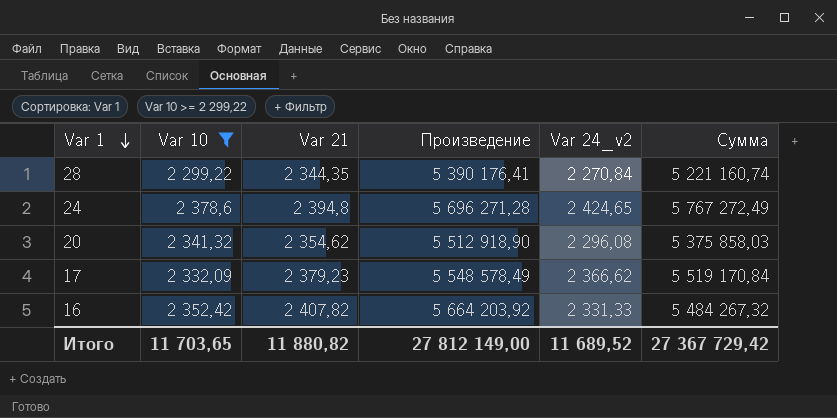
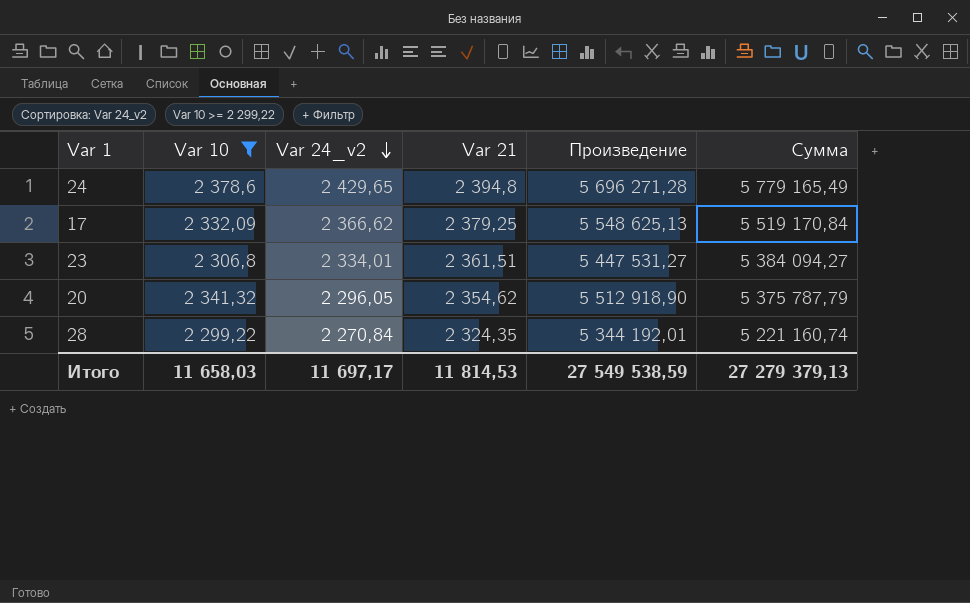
row order: Var 1 descending -> Var 24_v2 descending
column Var 24_v2 | position: 5 -> 3
row 16: 2 352,42 | 2 407,82 | 5 664 203,92 | 2 331,33 | 5 484 267,32 -> none
24 | Var 24_v2: 2 424,65 -> 2 429,65
24 | Сумма: 5 767 272,49 -> 5 779 165,49
17 | Var 21: 2 379,23 -> 2 379,25
17 | Произведение: 5 548 578,49 -> 5 548 625,13
row 23: none -> 2 306,8 | 2 334,01 | 2 361,51 | 5 447 531,27 | 5 384 094,27
20 | Var 24_v2: 2 296,08 -> 2 296,05
20 | Сумма: 5 375 858,03 -> 5 375 787,79
28 | Var 21: 2 344,35 -> 2 324,35
28 | Произведение: 5 390 176,41 -> 5 344 192,01
Итого | Var 10: 11 703,65 -> 11 658,03
Итого | Var 24_v2: 11 689,52 -> 11 697,17
Итого | Var 21: 11 880,82 -> 11 814,53
Итого | Произведение: 27 812 149,00 -> 27 549 538,59
Итого | Сумма: 27 367 729,42 -> 27 279 379,13

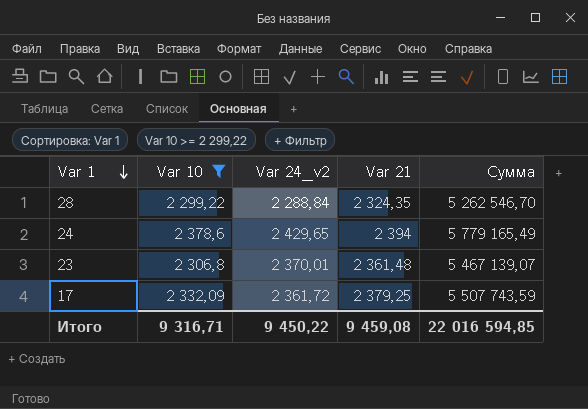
row order: Var 24_v2 descending -> Var 1 descending
column Произведение | formula: [Var 10] * [Var 21] -> none
row 20: 2 341,32 | 2 296,05 | 2 354,62 | 5 512 918,90 | 5 375 787,79 -> none
28 | Var 24_v2: 2 270,84 -> 2 288,84
28 | Сумма: 5 221 160,74 -> 5 262 546,70
24 | Var 21: 2 394,8 -> 2 394
23 | Var 24_v2: 2 334,01 -> 2 370,01
23 | Var 21: 2 361,51 -> 2 361,48
23 | Сумма: 5 384 094,27 -> 5 467 139,07
17 | Var 24_v2: 2 366,62 -> 2 361,72
17 | Сумма: 5 519 170,84 -> 5 507 743,59
Итого | Var 10: 11 658,03 -> 9 316,71
Итого | Var 24_v2: 11 697,17 -> 9 450,22
Итого | Var 21: 11 814,53 -> 9 459,08
Итого | Сумма: 27 279 379,13 -> 22 016 594,85

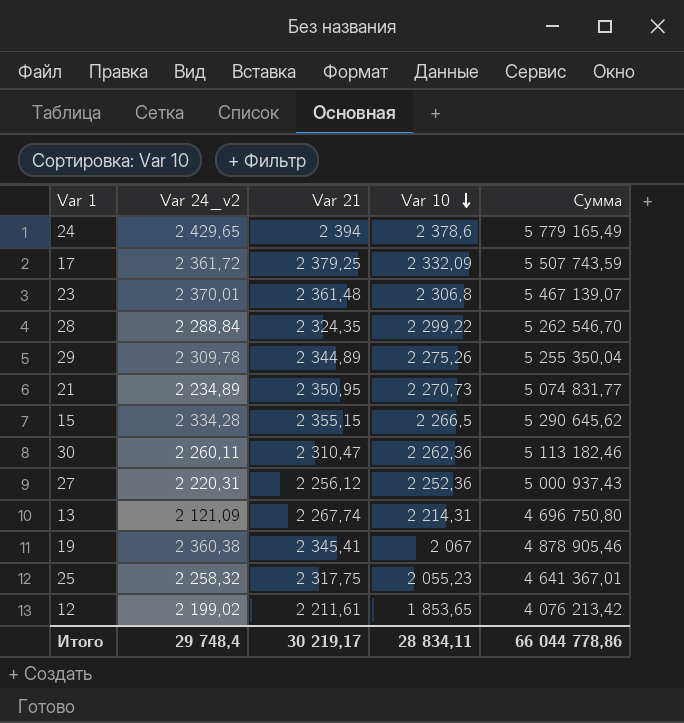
filter: Var 10 >= 2 299,22 -> none
row order: Var 1 descending -> Var 10 descending
column Var 10 | position: 2 -> 4
Итого | Var 24_v2: 9 450,22 -> 29 748,4
Итого | Var 21: 9 459,08 -> 30 219,17
Итого | Var 10: 9 316,71 -> 28 834,11
Итого | Сумма: 22 016 594,85 -> 66 044 778,86

